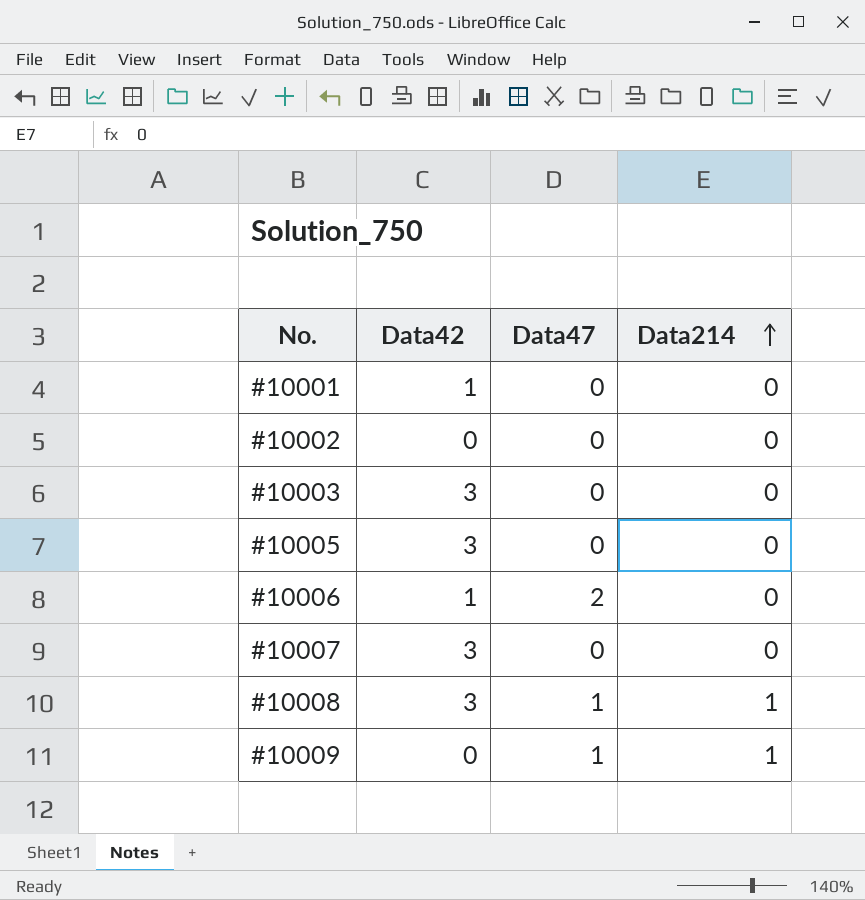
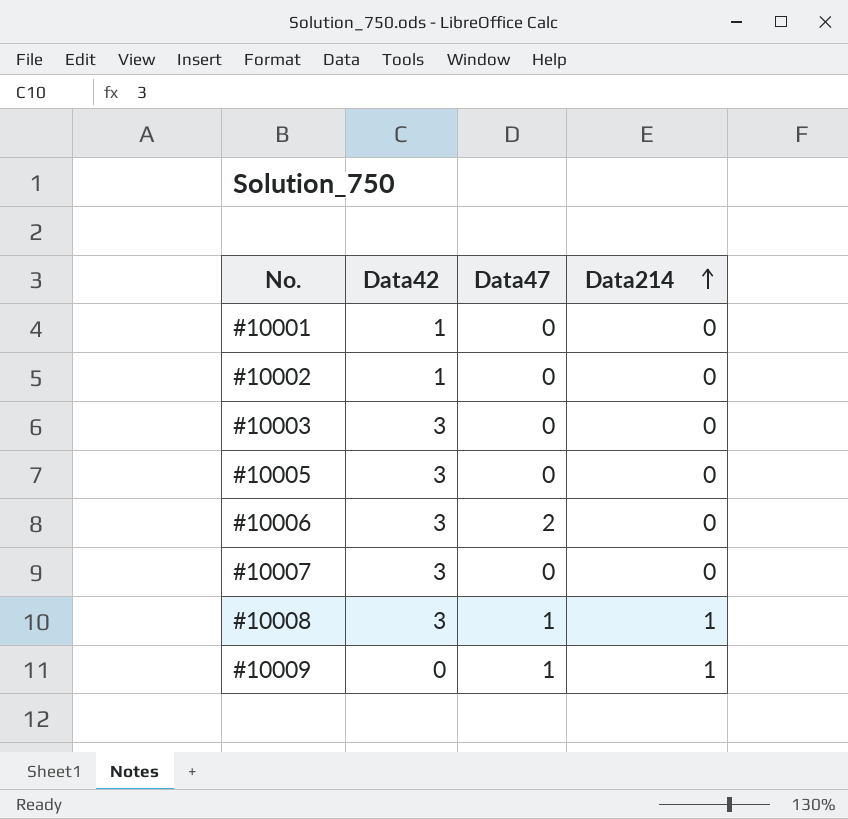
#10002 | Data42: 0 -> 1
#10006 | Data42: 1 -> 3

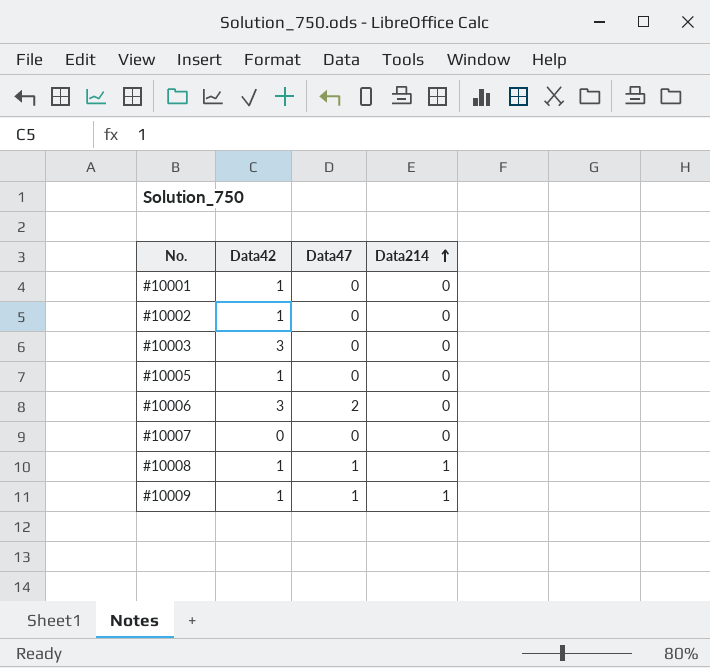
#10005 | Data42: 3 -> 1
#10007 | Data42: 3 -> 0
#10008 | Data42: 3 -> 1
#10009 | Data42: 0 -> 1

